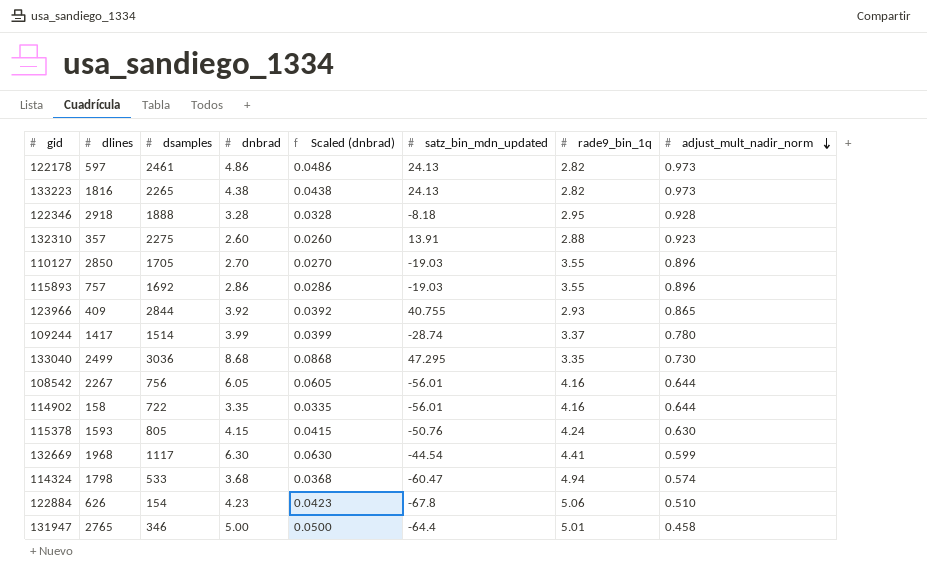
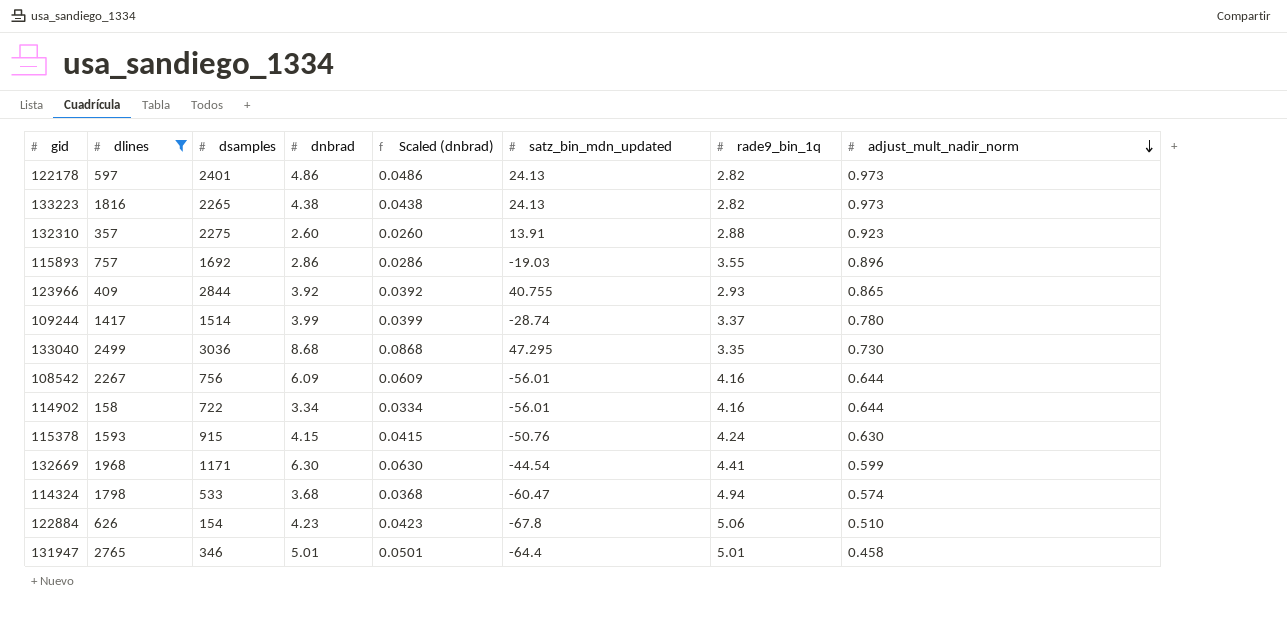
filter: none -> dlines <= 2765
122178 | dsamples: 2461 -> 2401
108542 | dnbrad: 6.05 -> 6.09
108542 | Scaled (dnbrad): 0.0605 -> 0.0609
114902 | dnbrad: 3.35 -> 3.34
114902 | Scaled (dnbrad): 0.0335 -> 0.0334
115378 | dsamples: 805 -> 915
132669 | dsamples: 1117 -> 1171
131947 | dnbrad: 5.00 -> 5.01
131947 | Scaled (dnbrad): 0.0500 -> 0.0501

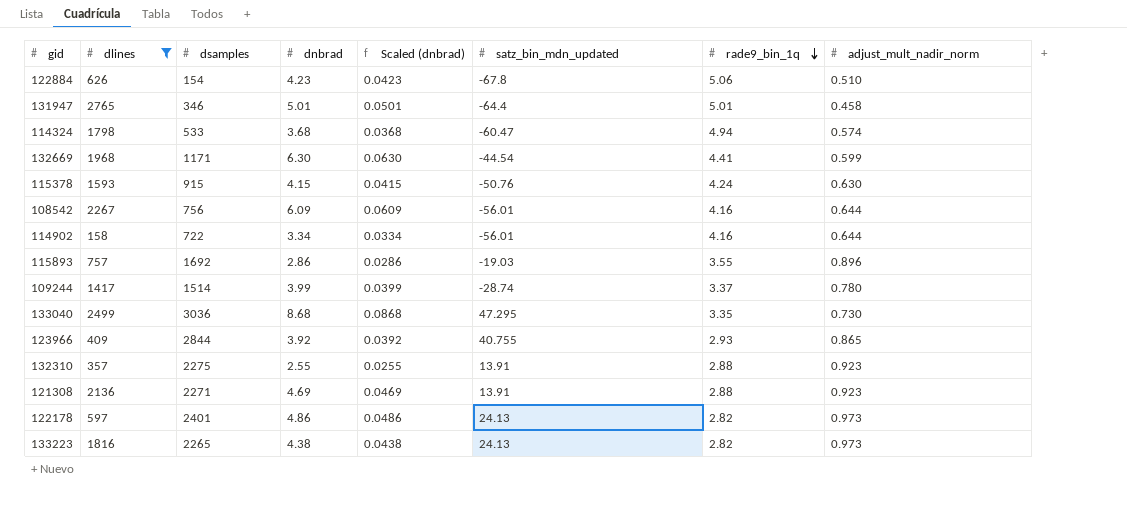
row order: adjust_mult_nadir_norm descending -> rade9_bin_1q descending
132310 | dnbrad: 2.60 -> 2.55
132310 | Scaled (dnbrad): 0.0260 -> 0.0255
row 121308: none -> 2136 | 2271 | 4.69 | 0.0469 | 13.91 | 2.88 | 0.923

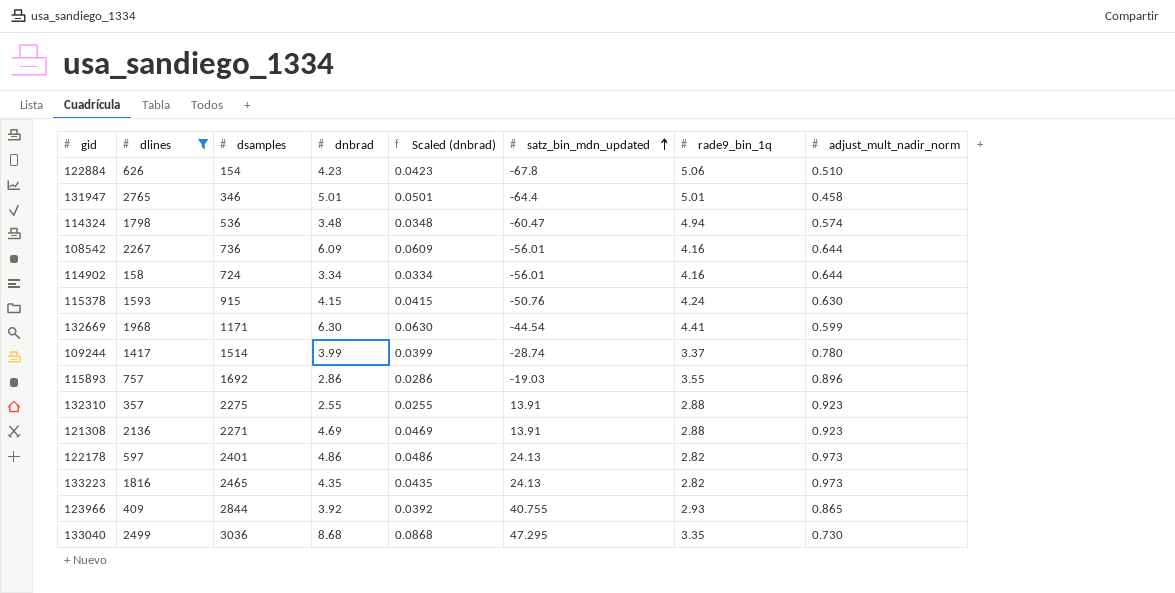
row order: rade9_bin_1q descending -> satz_bin_mdn_updated ascending
114324 | dsamples: 533 -> 536
114324 | dnbrad: 3.68 -> 3.48
114324 | Scaled (dnbrad): 0.0368 -> 0.0348
108542 | dsamples: 756 -> 736
114902 | dsamples: 722 -> 724
133223 | dsamples: 2265 -> 2465
133223 | dnbrad: 4.38 -> 4.35
133223 | Scaled (dnbrad): 0.0438 -> 0.0435

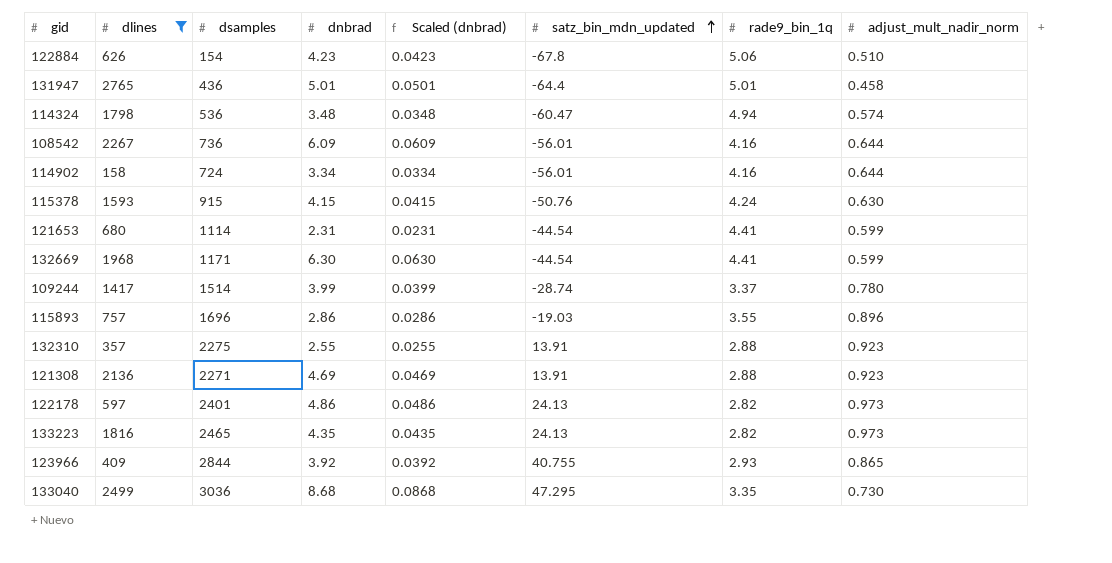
131947 | dsamples: 346 -> 436
row 121653: none -> 680 | 1114 | 2.31 | 0.0231 | -44.54 | 4.41 | 0.599
115893 | dsamples: 1692 -> 1696

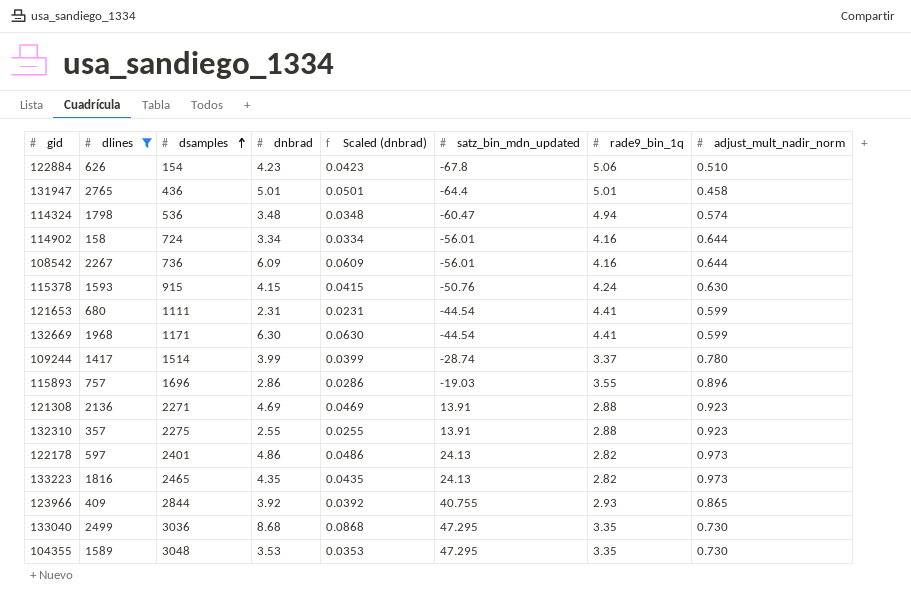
row order: satz_bin_mdn_updated ascending -> dsamples ascending
121653 | dsamples: 1114 -> 1111
row 104355: none -> 1589 | 3048 | 3.53 | 0.0353 | 47.295 | 3.35 | 0.730

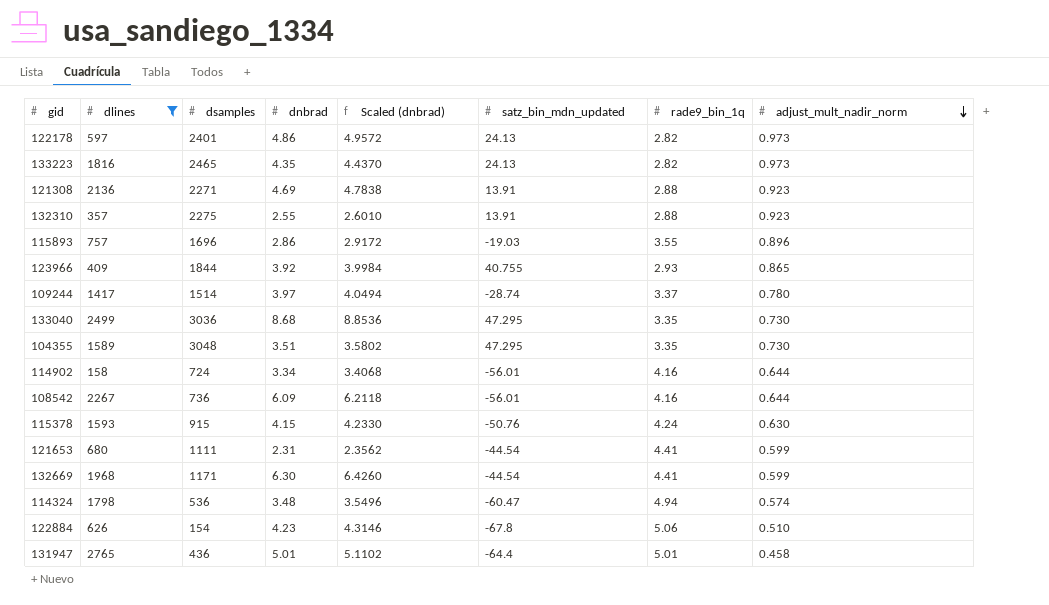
row order: dsamples ascending -> adjust_mult_nadir_norm descending
column Scaled (dnbrad) | formula: [dnbrad] * 0.01 -> [dnbrad] * 1.02
123966 | dsamples: 2844 -> 1844
109244 | dnbrad: 3.99 -> 3.97
104355 | dnbrad: 3.53 -> 3.51

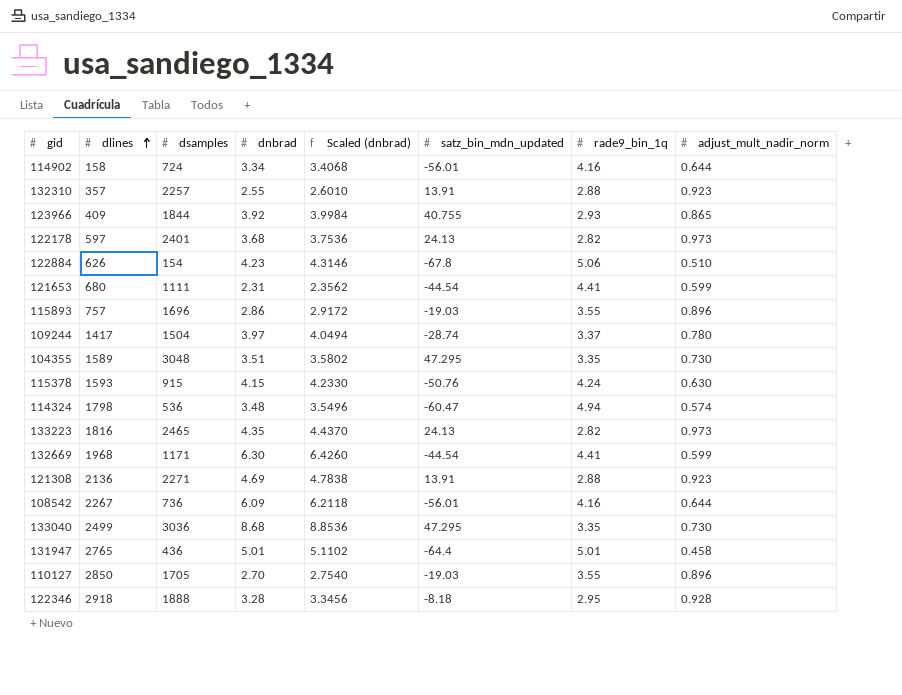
filter: dlines <= 2765 -> none
row order: adjust_mult_nadir_norm descending -> dlines ascending
132310 | dsamples: 2275 -> 2257
122178 | dnbrad: 4.86 -> 3.68
122178 | Scaled (dnbrad): 4.9572 -> 3.7536
109244 | dsamples: 1514 -> 1504

